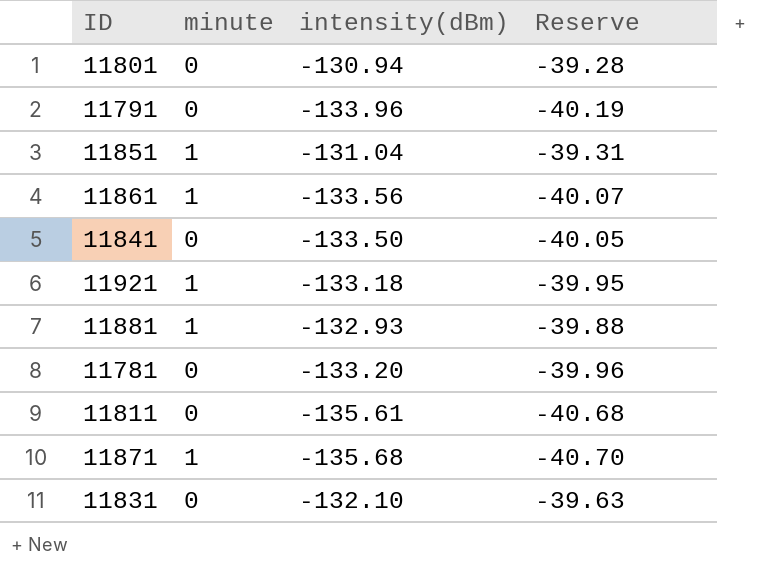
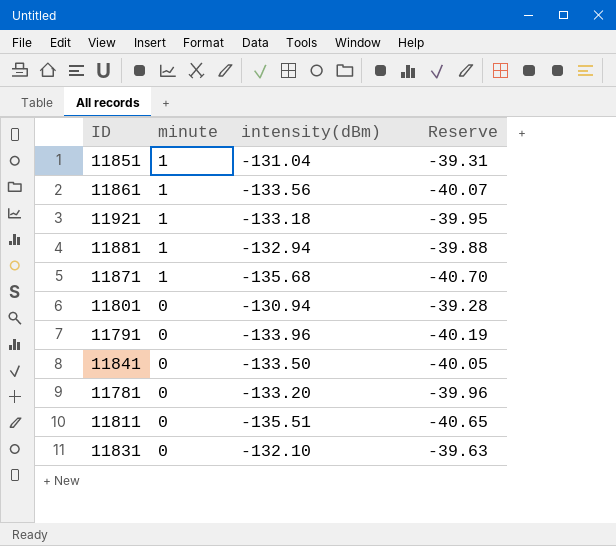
row order: none -> minute descending
11881 | intensity(dBm): -132.93 -> -132.94
11811 | intensity(dBm): -135.61 -> -135.51
11811 | Reserve: -40.68 -> -40.65

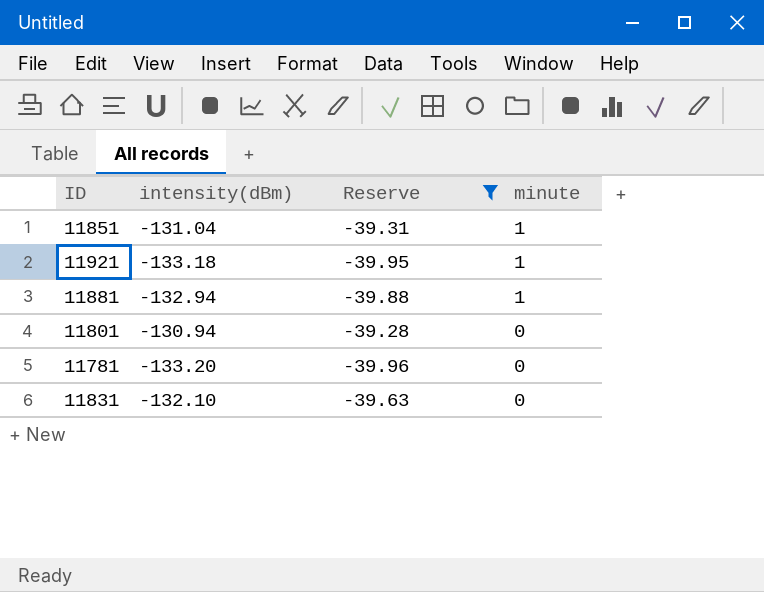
filter: none -> Reserve >= -39.96
column minute | position: 2 -> 4

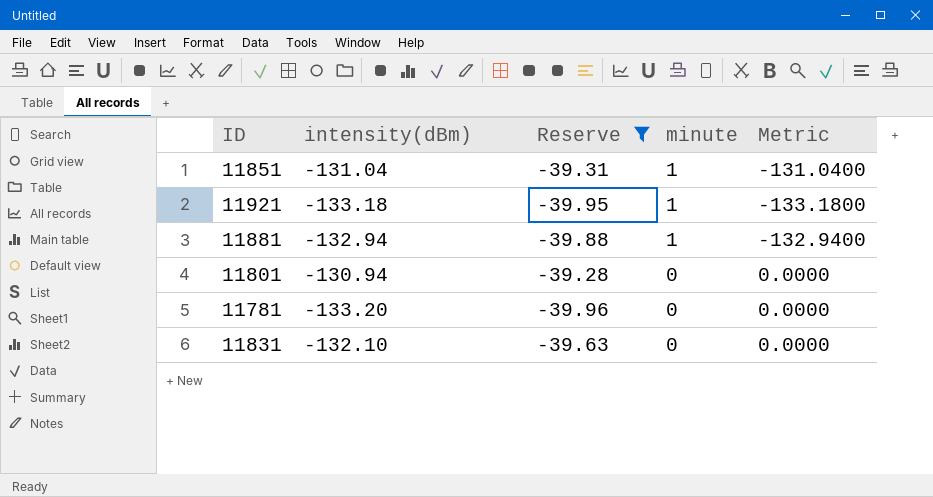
column Metric | formula: none -> [intensity(dBm)] * [minute]

